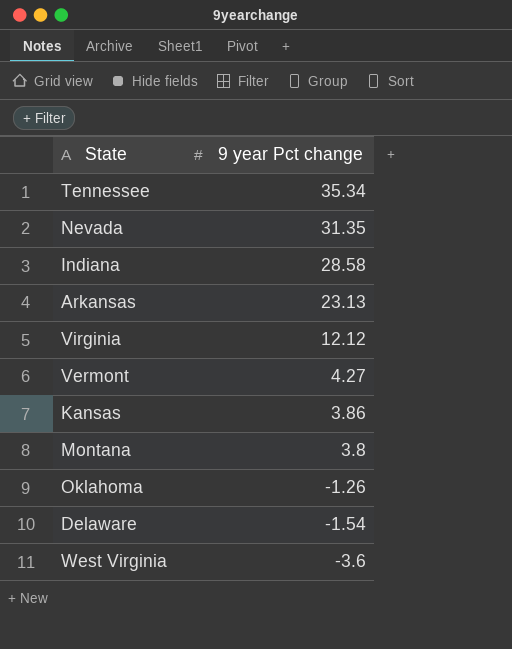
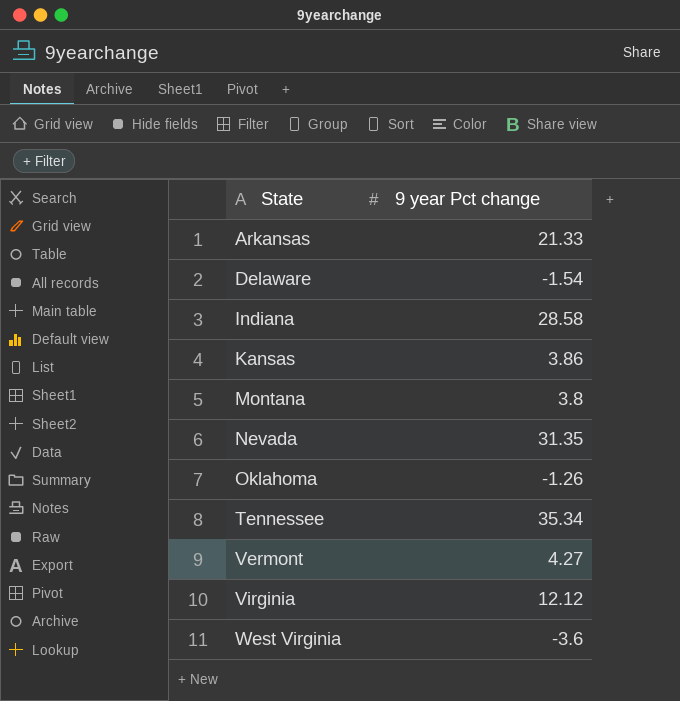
row order: 9 year Pct change descending -> State ascending
Arkansas | 9 year Pct change: 23.13 -> 21.33

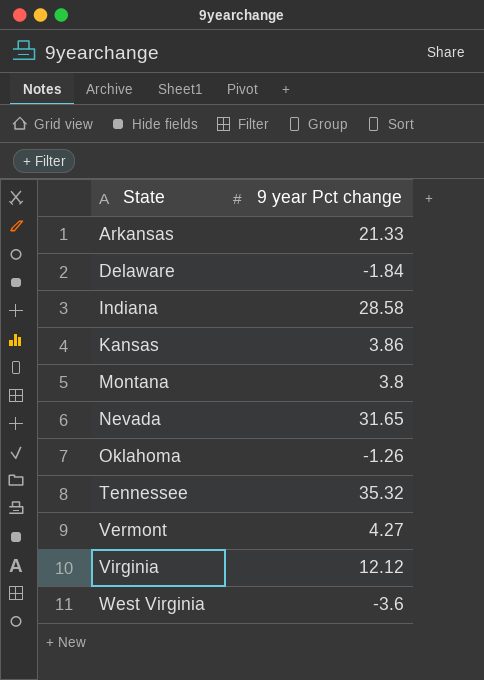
Delaware | 9 year Pct change: -1.54 -> -1.84
Nevada | 9 year Pct change: 31.35 -> 31.65
Tennessee | 9 year Pct change: 35.34 -> 35.32

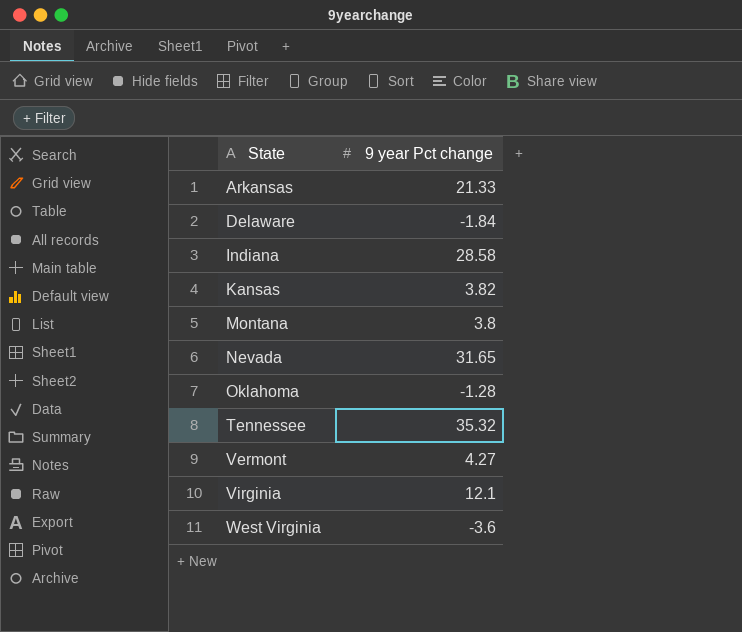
Kansas | 9 year Pct change: 3.86 -> 3.82
Oklahoma | 9 year Pct change: -1.26 -> -1.28
Virginia | 9 year Pct change: 12.12 -> 12.1

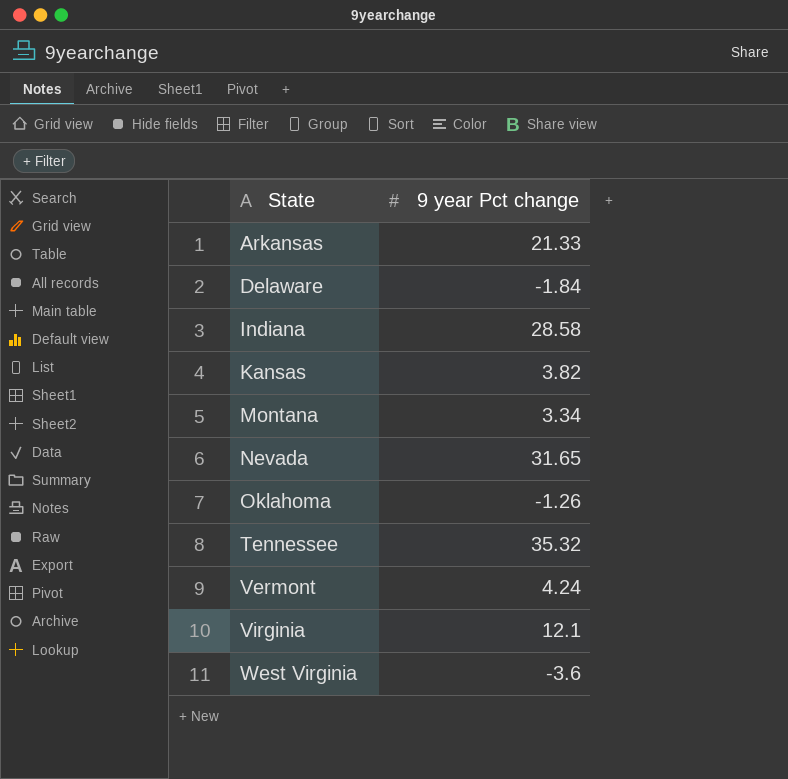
Montana | 9 year Pct change: 3.8 -> 3.34
Oklahoma | 9 year Pct change: -1.28 -> -1.26
Vermont | 9 year Pct change: 4.27 -> 4.24

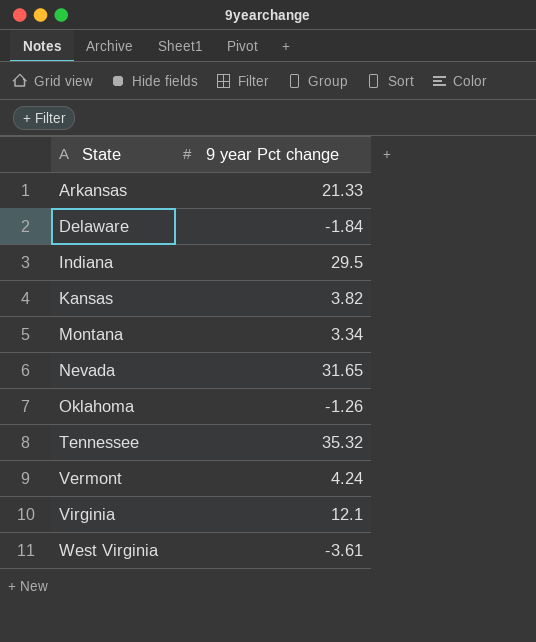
Indiana | 9 year Pct change: 28.58 -> 29.5
West Virginia | 9 year Pct change: -3.6 -> -3.61

